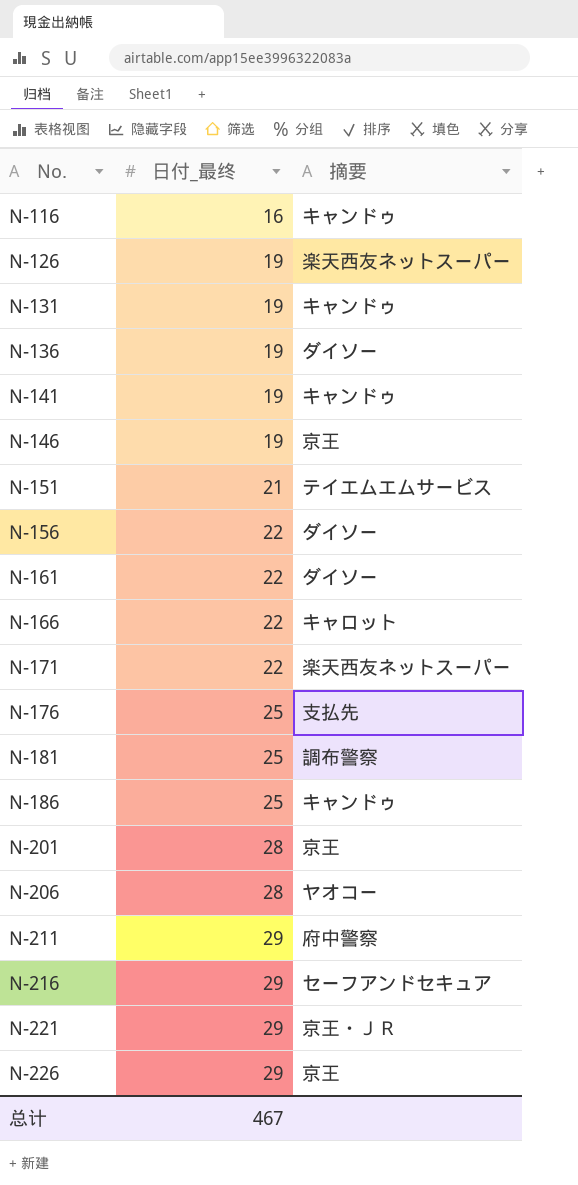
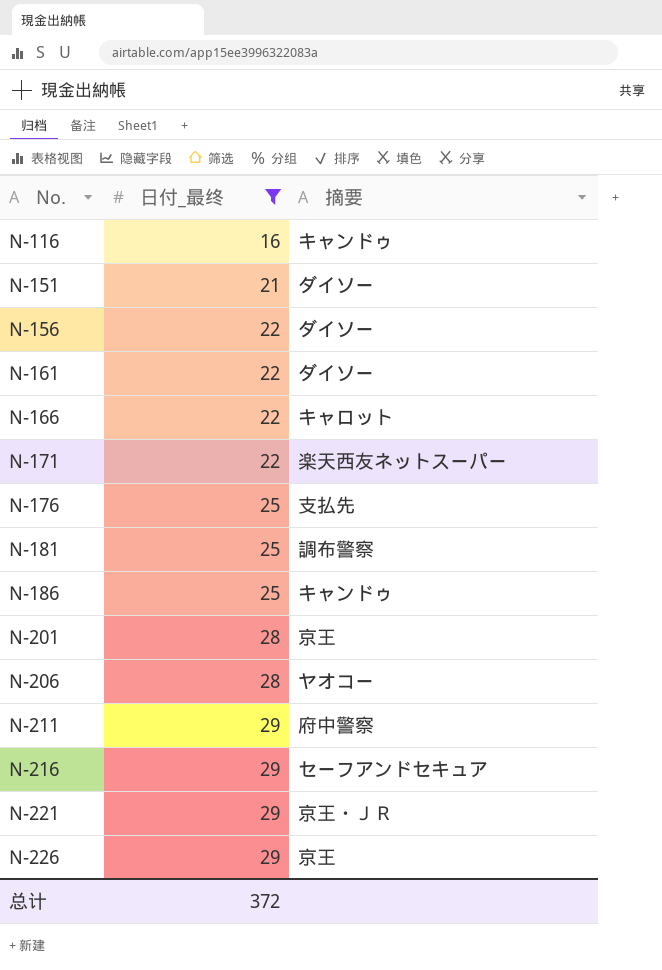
filter: none -> 日付_最终 != 19
N-151 | 摘要: テイエムエムサービス -> ダイソー
总计 | 日付_最终: 467 -> 372

